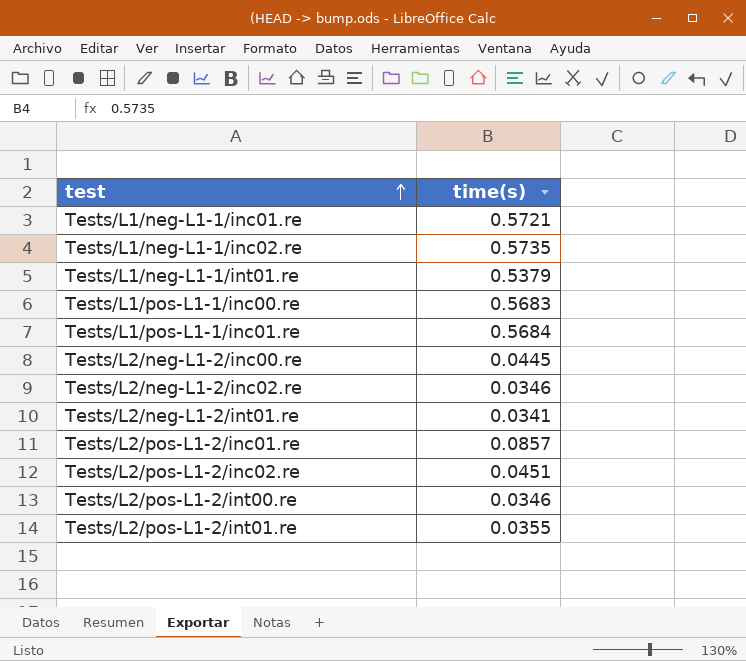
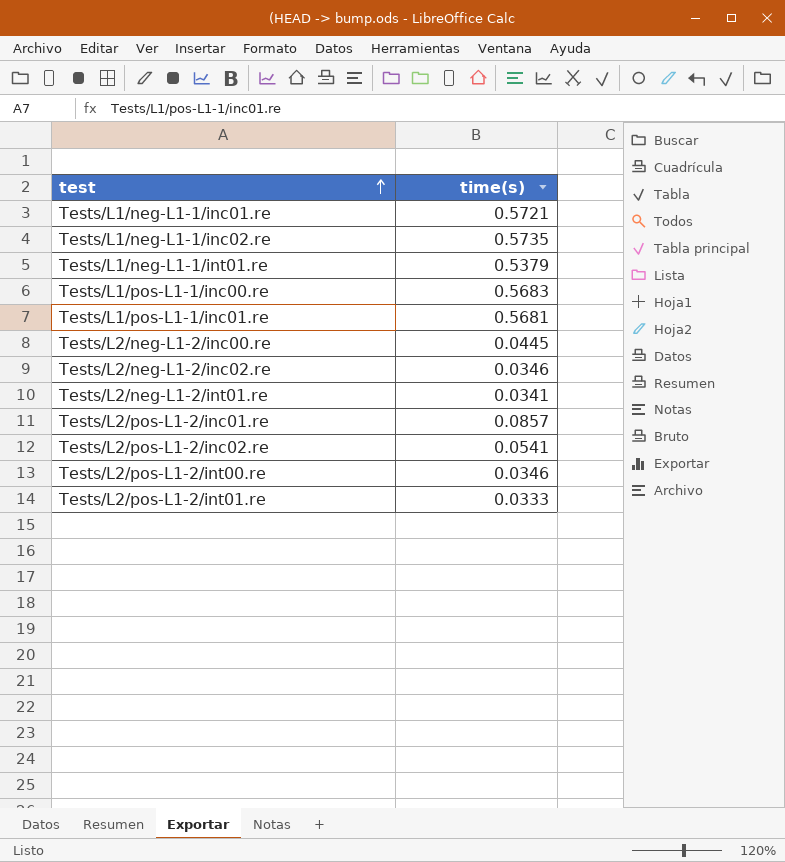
Tests/L1/pos-L1-1/inc01.re | time(s): 0.5684 -> 0.5681
Tests/L2/pos-L1-2/inc02.re | time(s): 0.0451 -> 0.0541
Tests/L2/pos-L1-2/int01.re | time(s): 0.0355 -> 0.0333

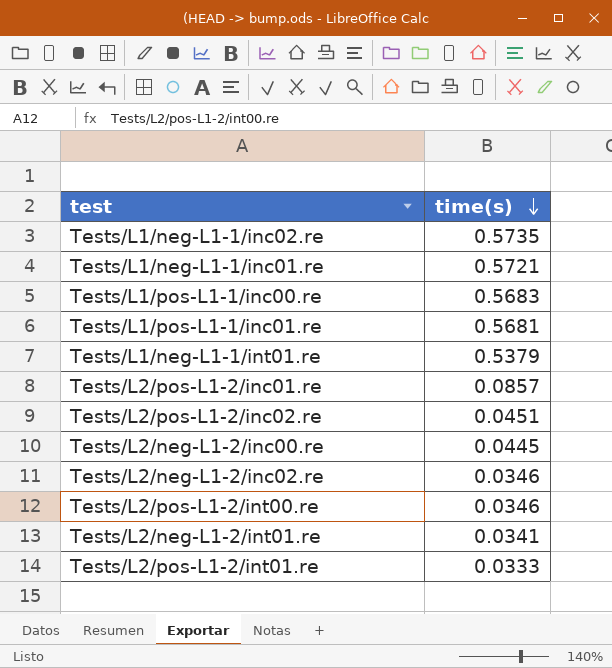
row order: test ascending -> time(s) descending
Tests/L2/pos-L1-2/inc02.re | time(s): 0.0541 -> 0.0451

